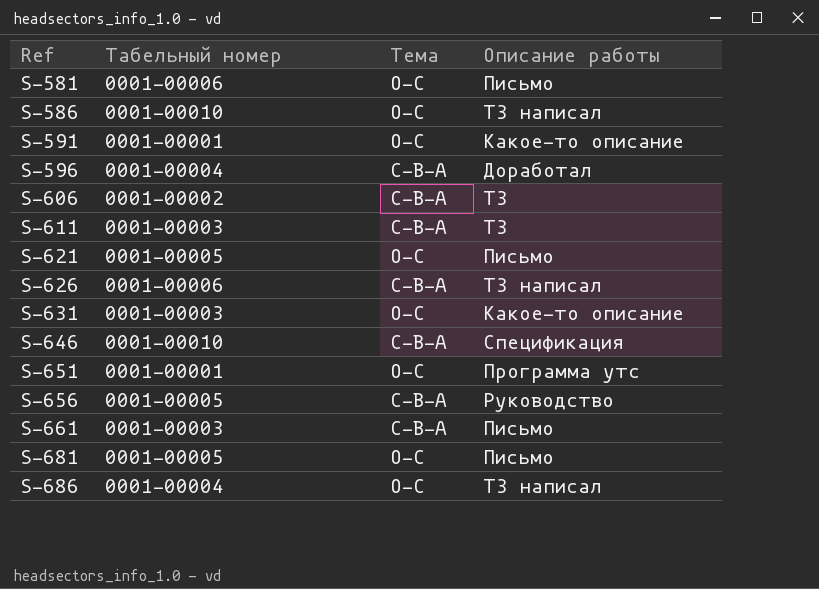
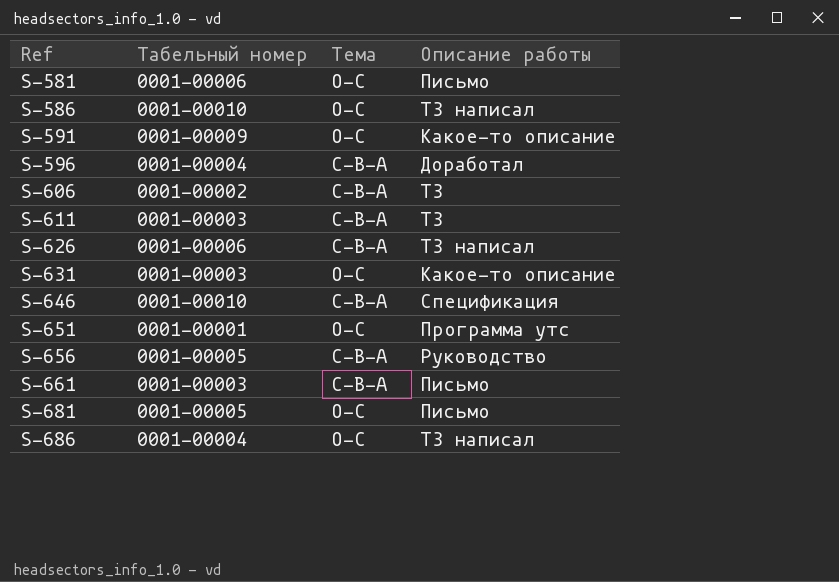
row S-621: 0001-00005 | О-С | Письмо -> none
S-591 | Табельный номер: 0001-00001 -> 0001-00009

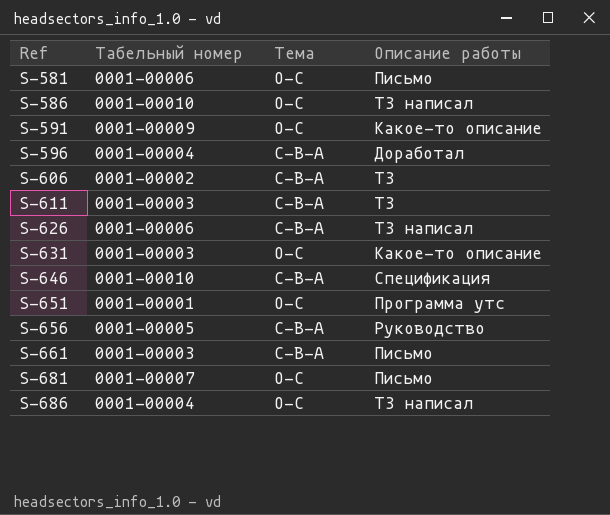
S-681 | Табельный номер: 0001-00005 -> 0001-00007

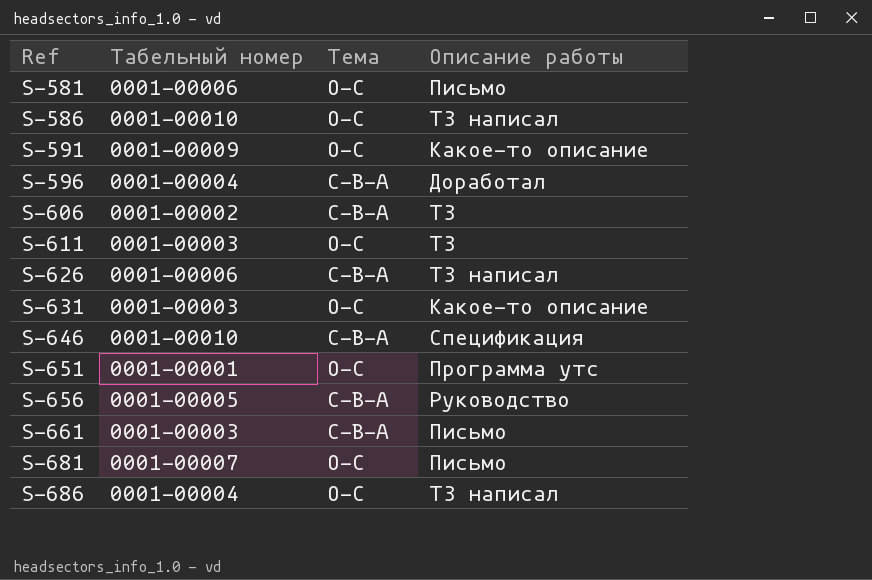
S-611 | Тема: С-В-А -> О-С

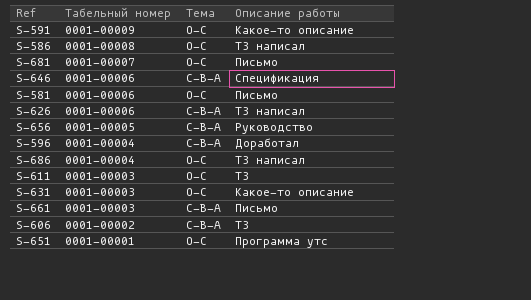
row order: Ref ascending -> Табельный номер descending
S-586 | Табельный номер: 0001-00010 -> 0001-00008
S-646 | Табельный номер: 0001-00010 -> 0001-00006

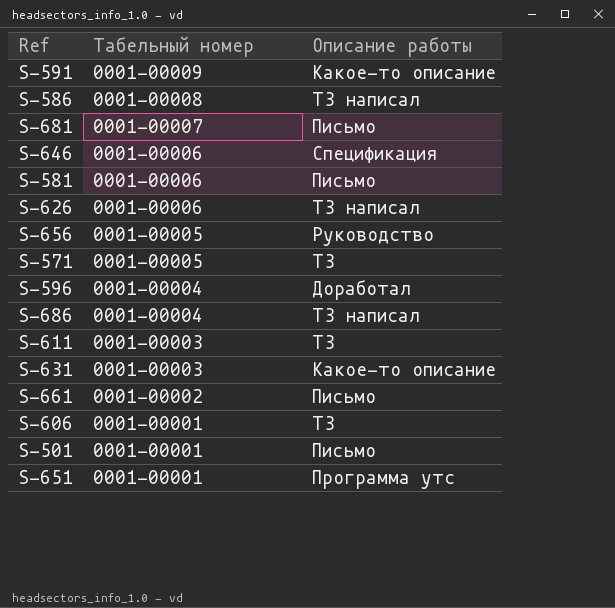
column Тема | position: 3 -> none
row S-571: none -> 0001-00005 | ТЗ
S-661 | Табельный номер: 0001-00003 -> 0001-00002
S-606 | Табельный номер: 0001-00002 -> 0001-00001
row S-501: none -> 0001-00001 | Письмо

